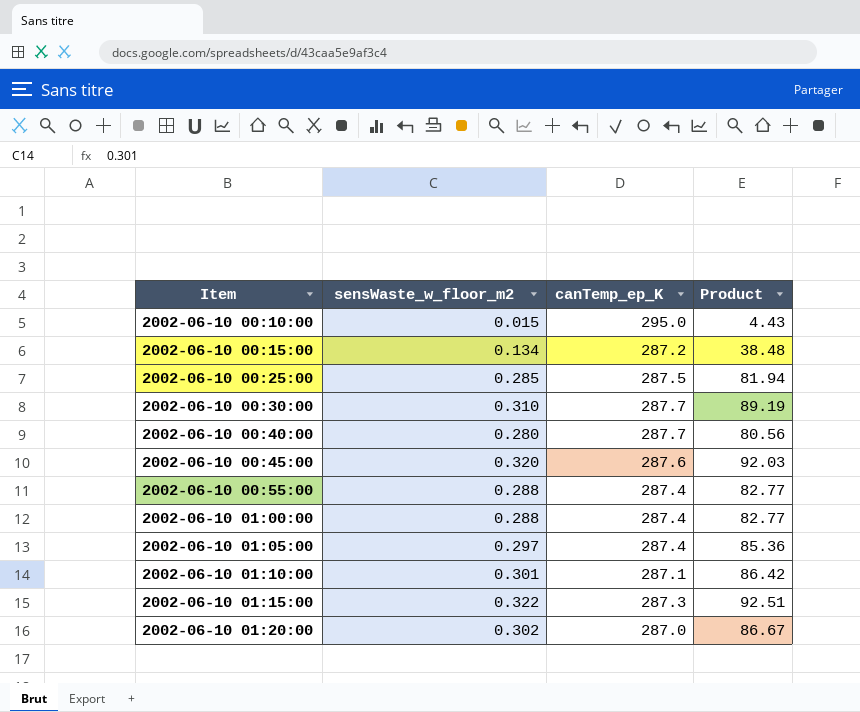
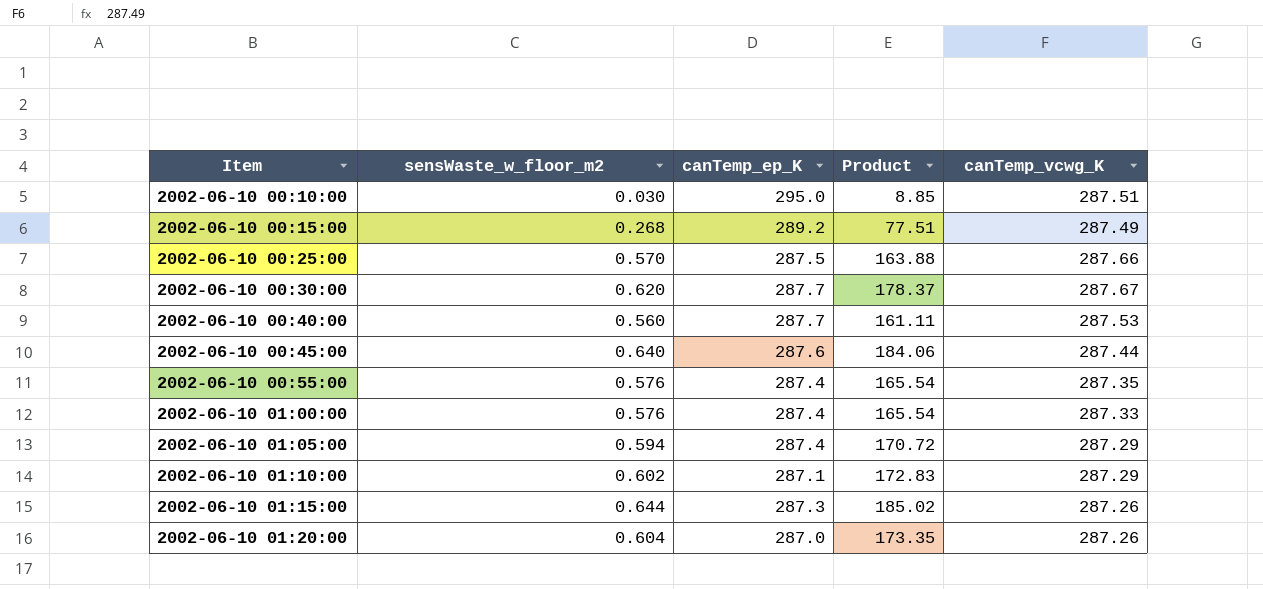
column canTemp_vcwg_K | position: none -> 5
2002-06-10 00:10:00 | sensWaste_w_floor_m2: 0.015 -> 0.030
2002-06-10 00:10:00 | Product: 4.43 -> 8.85
2002-06-10 00:15:00 | sensWaste_w_floor_m2: 0.134 -> 0.268
2002-06-10 00:15:00 | canTemp_ep_K: 287.2 -> 289.2
2002-06-10 00:15:00 | Product: 38.48 -> 77.51
2002-06-10 00:25:00 | sensWaste_w_floor_m2: 0.285 -> 0.570
2002-06-10 00:25:00 | Product: 81.94 -> 163.88
2002-06-10 00:30:00 | sensWaste_w_floor_m2: 0.310 -> 0.620
2002-06-10 00:30:00 | Product: 89.19 -> 178.37
2002-06-10 00:40:00 | sensWaste_w_floor_m2: 0.280 -> 0.560
2002-06-10 00:40:00 | Product: 80.56 -> 161.11
2002-06-10 00:45:00 | sensWaste_w_floor_m2: 0.320 -> 0.640
2002-06-10 00:45:00 | Product: 92.03 -> 184.06
2002-06-10 00:55:00 | sensWaste_w_floor_m2: 0.288 -> 0.576
2002-06-10 00:55:00 | Product: 82.77 -> 165.54
2002-06-10 01:00:00 | sensWaste_w_floor_m2: 0.288 -> 0.576
2002-06-10 01:00:00 | Product: 82.77 -> 165.54
2002-06-10 01:05:00 | sensWaste_w_floor_m2: 0.297 -> 0.594
2002-06-10 01:05:00 | Product: 85.36 -> 170.72
2002-06-10 01:10:00 | sensWaste_w_floor_m2: 0.301 -> 0.602
2002-06-10 01:10:00 | Product: 86.42 -> 172.83
2002-06-10 01:15:00 | sensWaste_w_floor_m2: 0.322 -> 0.644
2002-06-10 01:15:00 | Product: 92.51 -> 185.02
2002-06-10 01:20:00 | sensWaste_w_floor_m2: 0.302 -> 0.604
2002-06-10 01:20:00 | Product: 86.67 -> 173.35

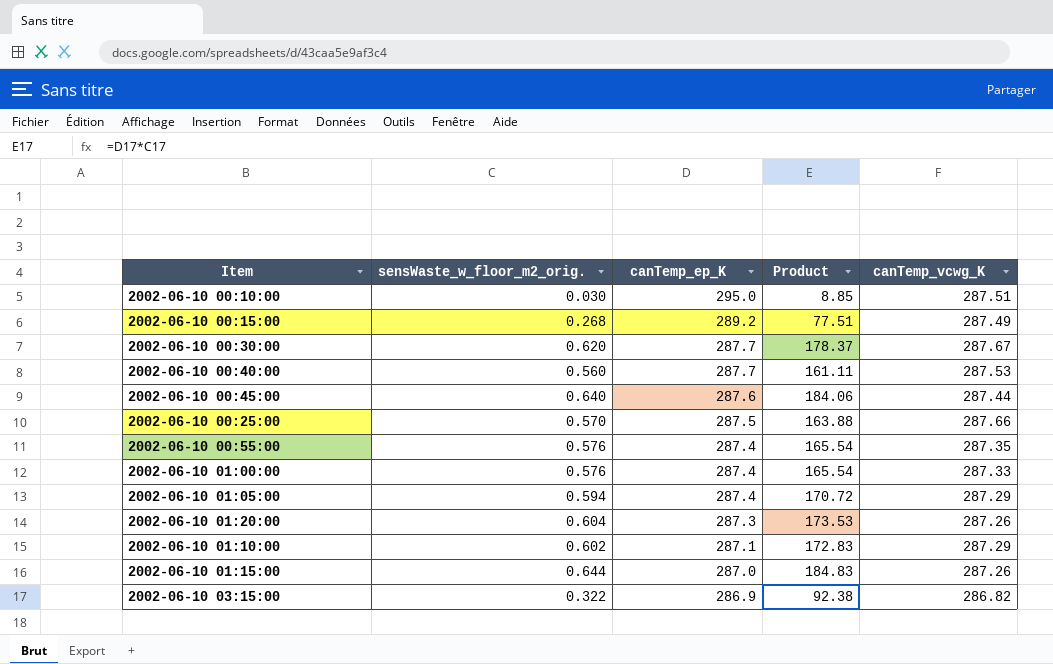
row order: Item ascending -> canTemp_ep_K descending
column name: sensWaste_w_floor_m2 -> sensWaste_w_floor_m2_orig.
2002-06-10 01:20:00 | canTemp_ep_K: 287.0 -> 287.3
2002-06-10 01:20:00 | Product: 173.35 -> 173.53
2002-06-10 01:15:00 | canTemp_ep_K: 287.3 -> 287.0
2002-06-10 01:15:00 | Product: 185.02 -> 184.83
row 2002-06-10 03:15:00: none -> 0.322 | 286.9 | 92.38 | 286.82

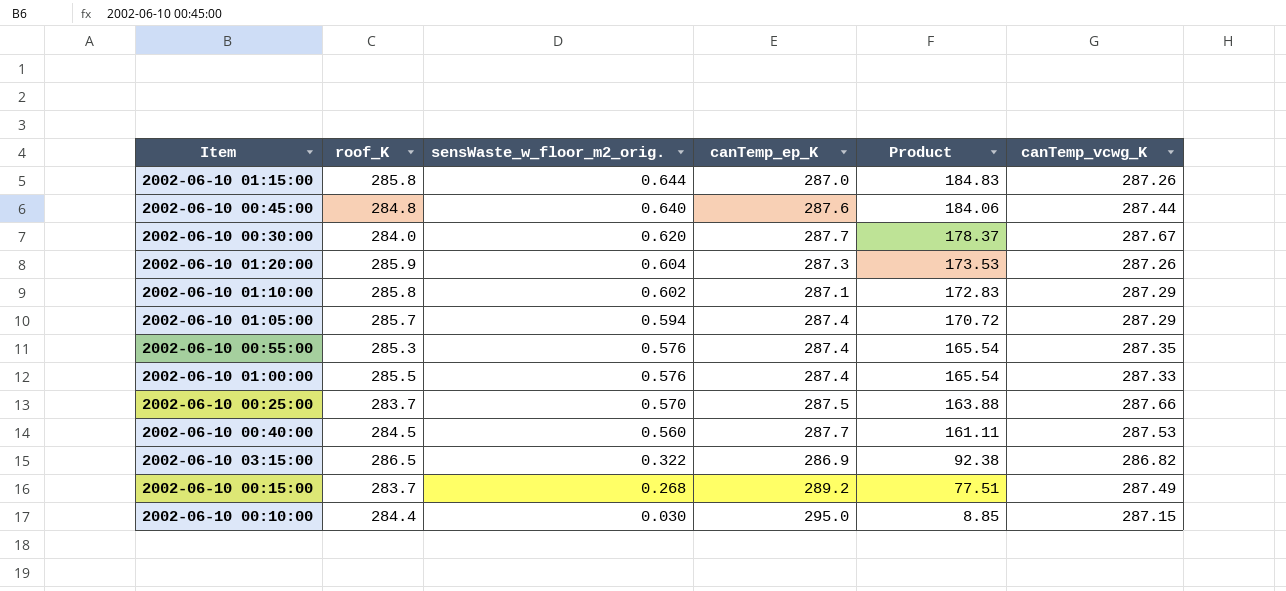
row order: canTemp_ep_K descending -> sensWaste_w_floor_m2_orig. descending
column roof_K | position: none -> 2
2002-06-10 00:10:00 | canTemp_vcwg_K: 287.51 -> 287.15

